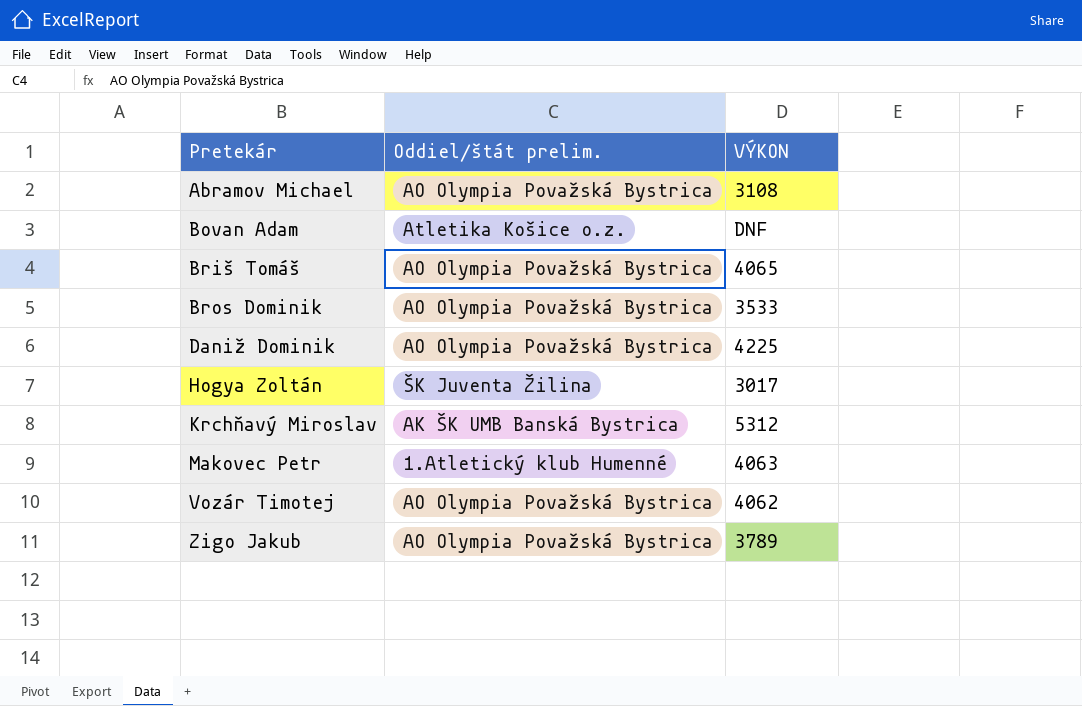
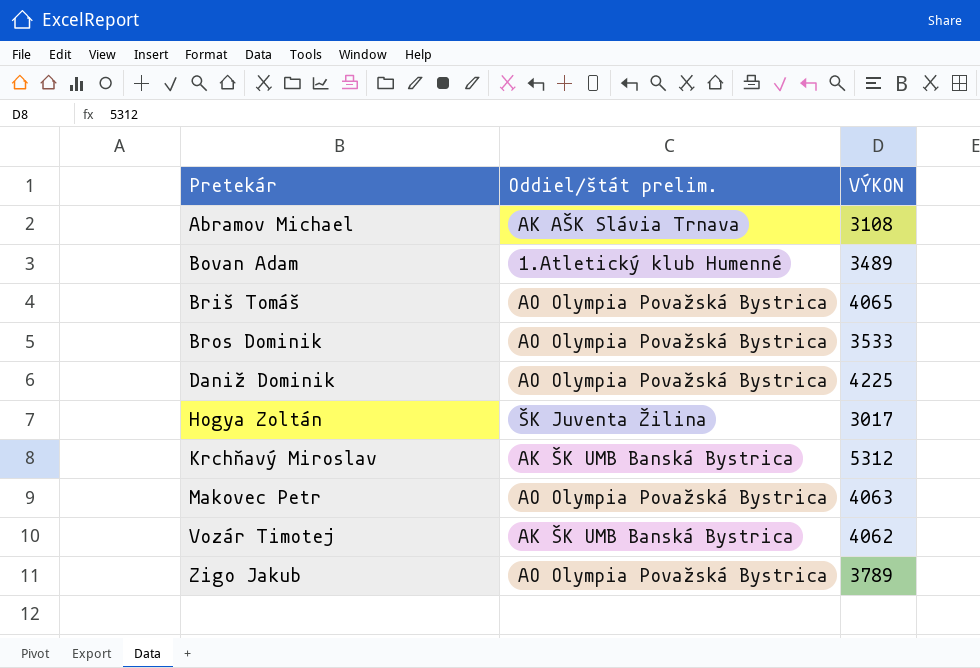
Abramov Michael | Oddiel/štát prelim.: AO Olympia Považská Bystrica -> AK AŠK Slávia Trnava
Bovan Adam | Oddiel/štát prelim.: Atletika Košice o.z. -> 1.Atletický klub Humenné
Bovan Adam | VÝKON: DNF -> 3489
Makovec Petr | Oddiel/štát prelim.: 1.Atletický klub Humenné -> AO Olympia Považská Bystrica
Vozár Timotej | Oddiel/štát prelim.: AO Olympia Považská Bystrica -> AK ŠK UMB Banská Bystrica

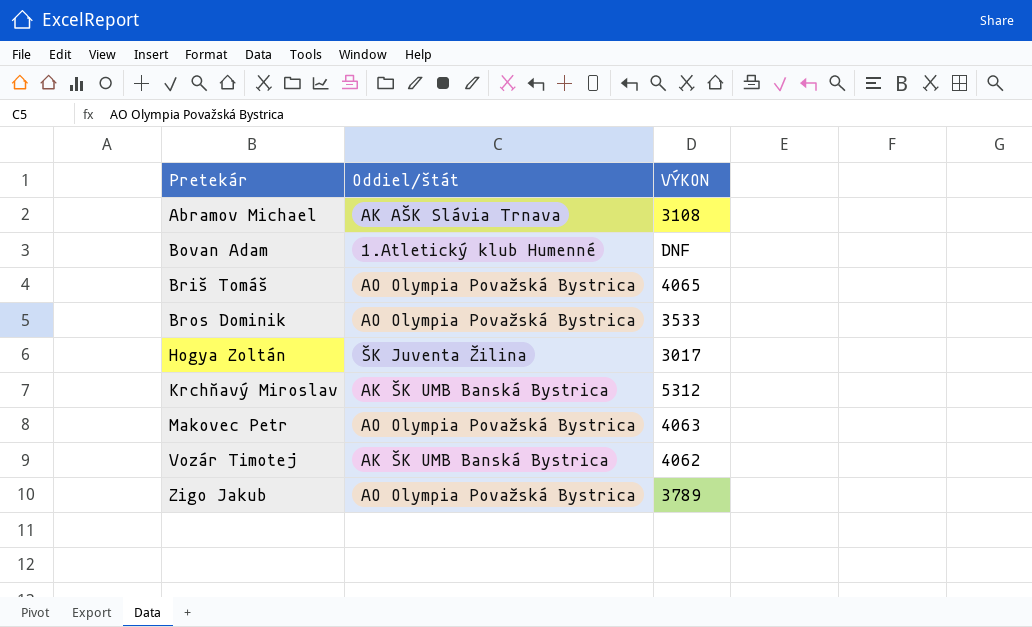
column name: Oddiel/štát prelim. -> Oddiel/štát
row Daniž Dominik: AO Olympia Považská Bystrica | 4225 -> none
Bovan Adam | VÝKON: 3489 -> DNF

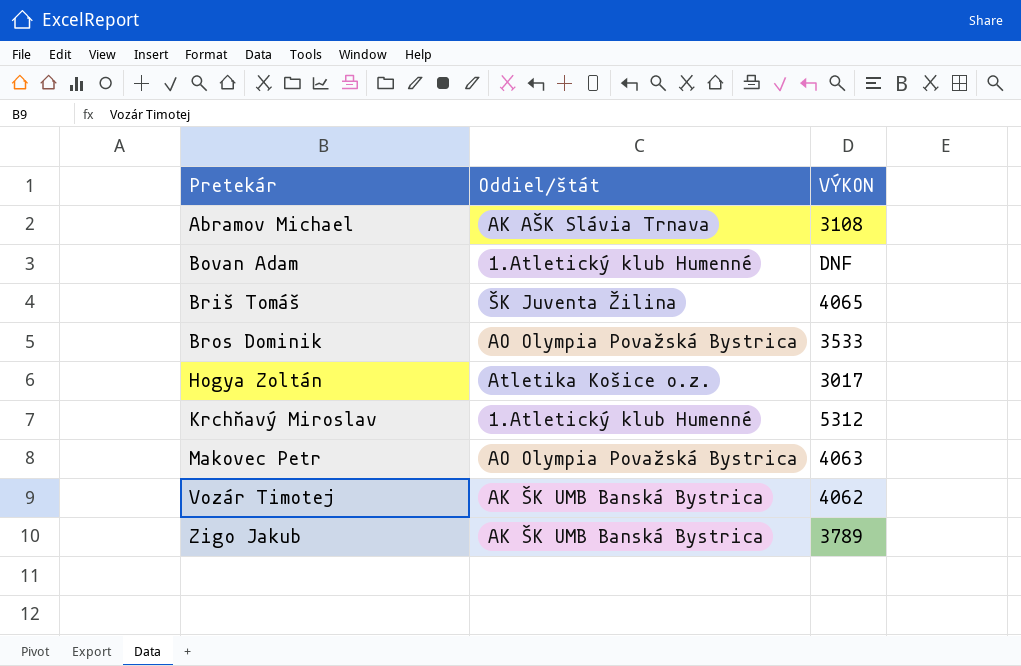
Briš Tomáš | Oddiel/štát: AO Olympia Považská Bystrica -> ŠK Juventa Žilina
Hogya Zoltán | Oddiel/štát: ŠK Juventa Žilina -> Atletika Košice o.z.
Krchňavý Miroslav | Oddiel/štát: AK ŠK UMB Banská Bystrica -> 1.Atletický klub Humenné
Zigo Jakub | Oddiel/štát: AO Olympia Považská Bystrica -> AK ŠK UMB Banská Bystrica

